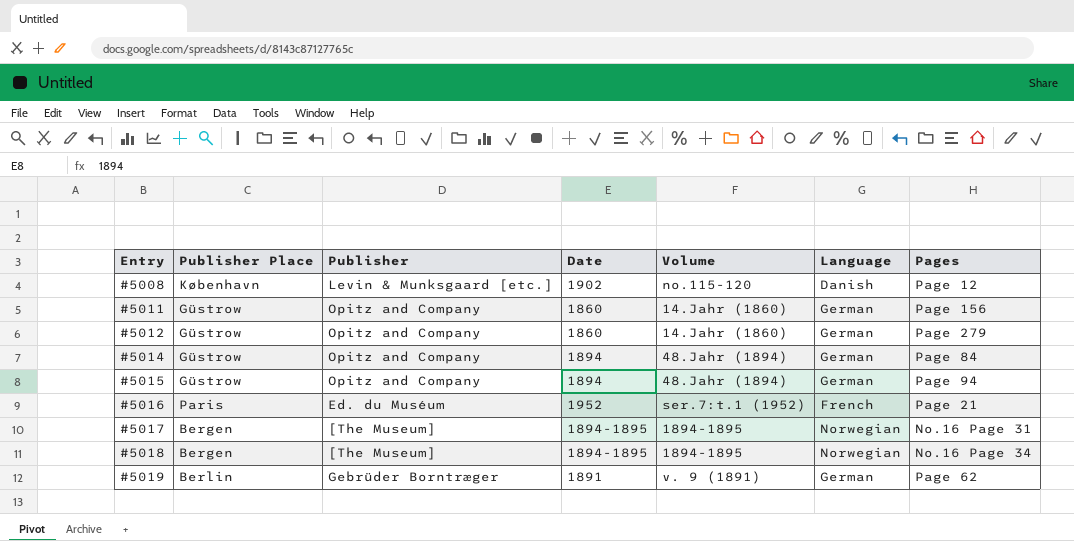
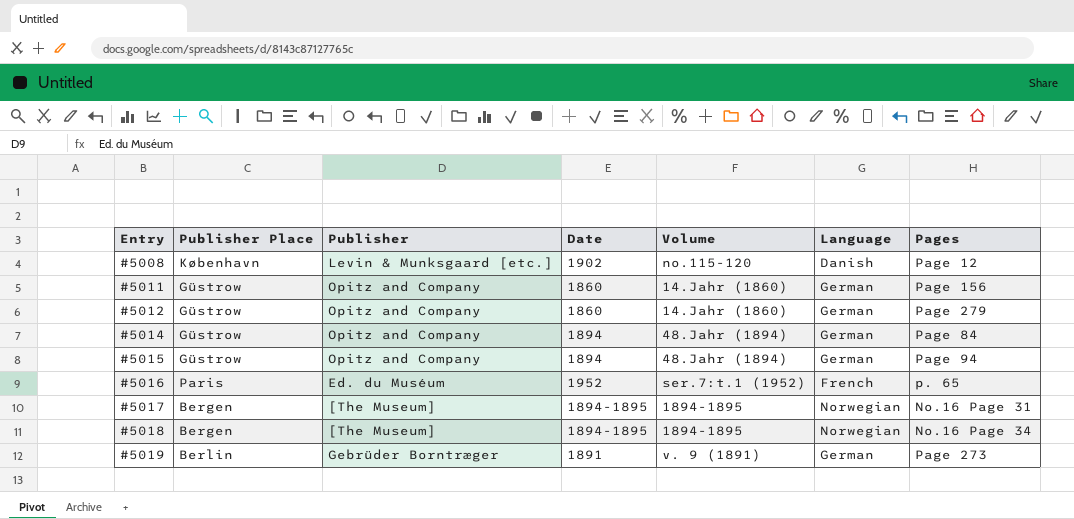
#5016 | Pages: Page 21 -> p. 65
#5019 | Pages: Page 62 -> Page 273

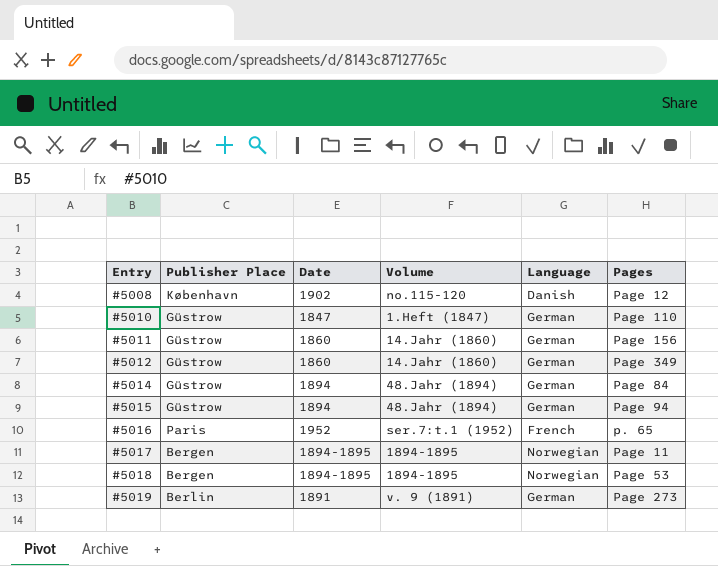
column Publisher | position: 3 -> none
row #5010: none -> Güstrow | 1847 | 1.Heft (1847) | German | Page 110
#5012 | Pages: Page 279 -> Page 349
#5017 | Pages: No.16 Page 31 -> Page 11
#5018 | Pages: No.16 Page 34 -> Page 53

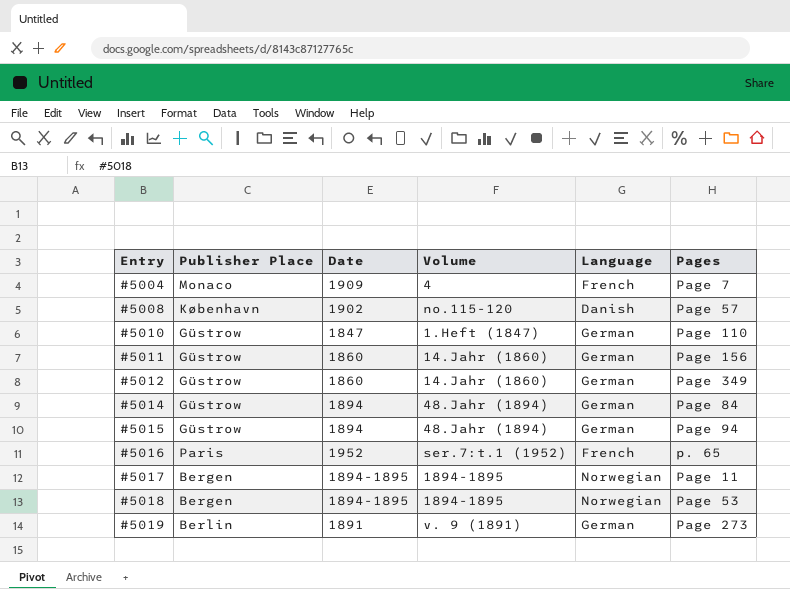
row #5004: none -> Monaco | 1909 | 4 | French | Page 7
#5008 | Pages: Page 12 -> Page 57

